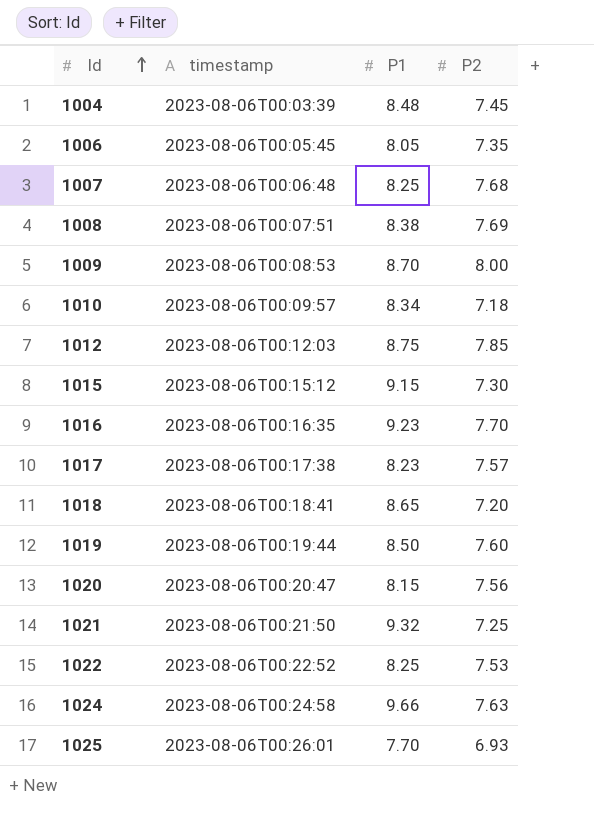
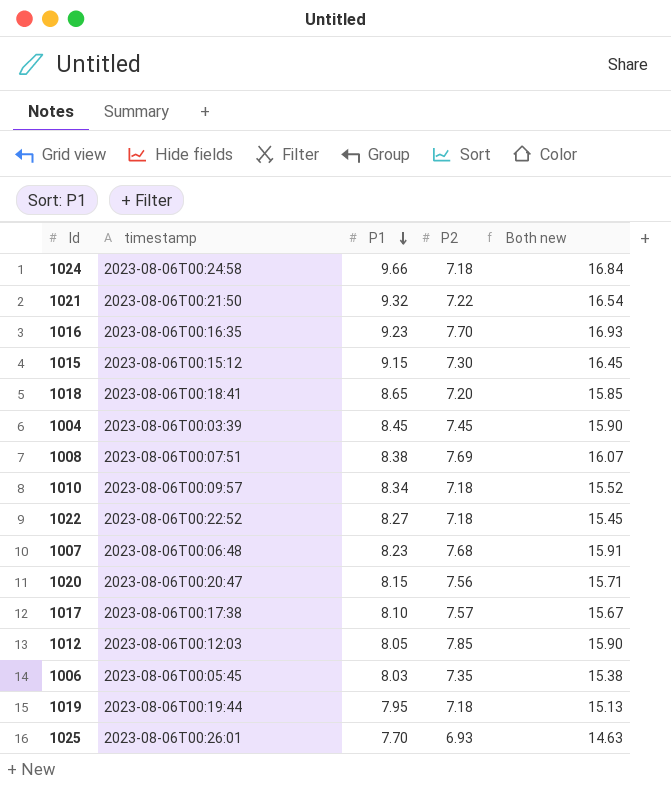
row order: Id ascending -> P1 descending
column Both new | formula: none -> [P1] + [P2]
row 1009: 2023-08-06T00:08:53 | 8.70 | 8.00 -> none
1024 | P2: 7.63 -> 7.18
1021 | P2: 7.25 -> 7.22
1004 | P1: 8.48 -> 8.45
1022 | P1: 8.25 -> 8.27
1022 | P2: 7.53 -> 7.18
1007 | P1: 8.25 -> 8.23
1017 | P1: 8.23 -> 8.10
1012 | P1: 8.75 -> 8.05
1006 | P1: 8.05 -> 8.03
1019 | P1: 8.50 -> 7.95
1019 | P2: 7.60 -> 7.18

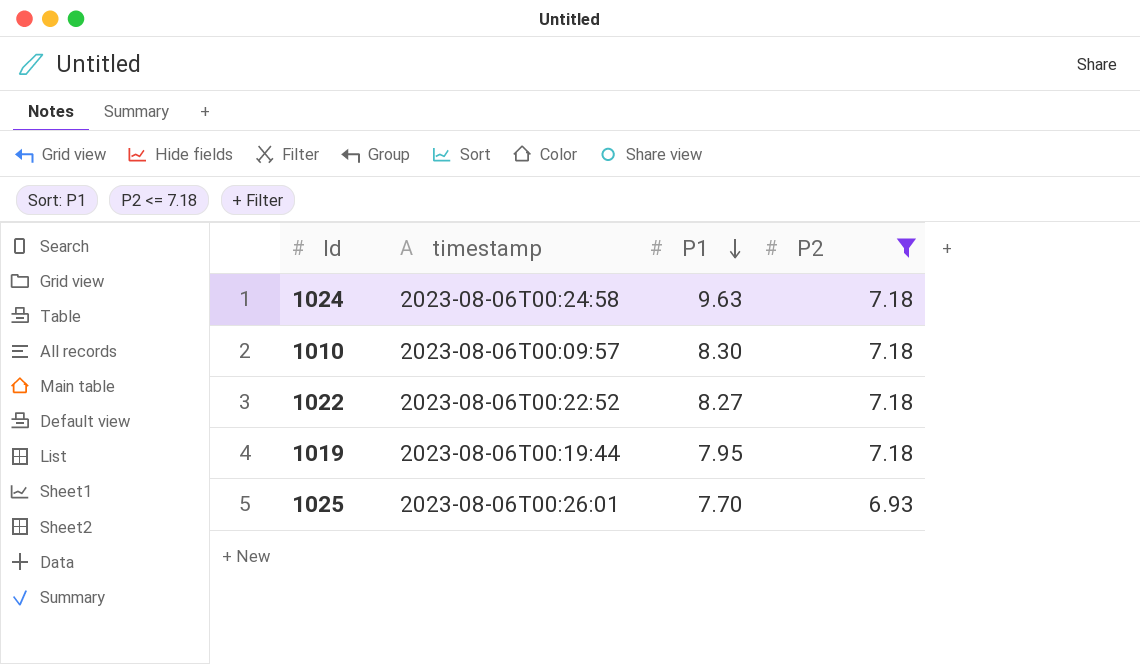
filter: none -> P2 <= 7.18
column Both new | formula: [P1] + [P2] -> none
1024 | P1: 9.66 -> 9.63
1010 | P1: 8.34 -> 8.30

